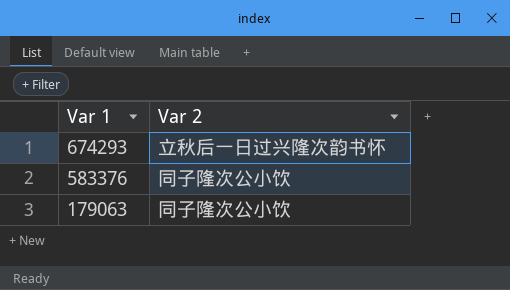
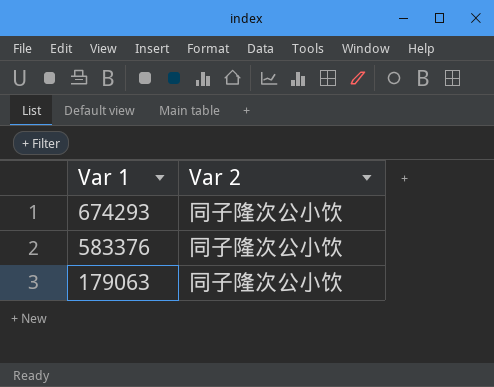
674293 | Var 2: 立秋后一日过兴隆次韵书怀 -> 同子隆次公小饮

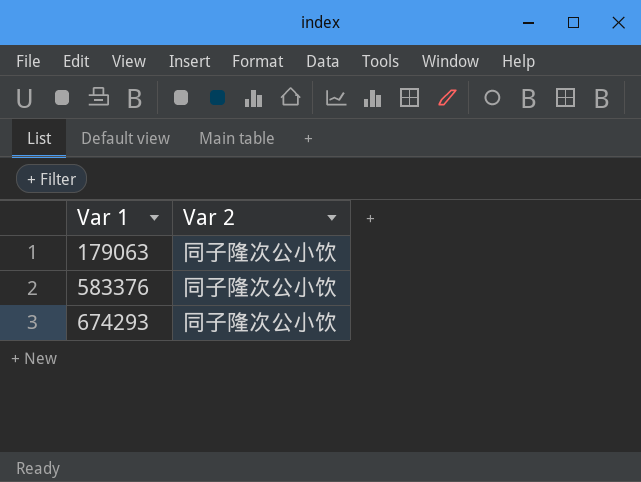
row order: Var 1 descending -> Var 1 ascending

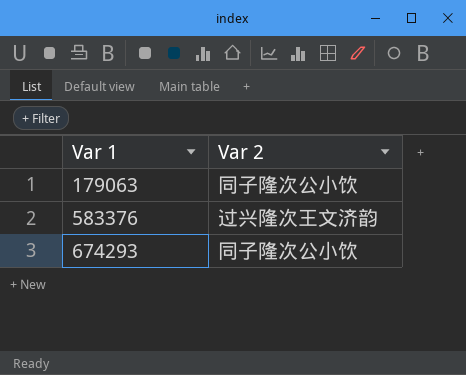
583376 | Var 2: 同子隆次公小饮 -> 过兴隆次王文济韵

